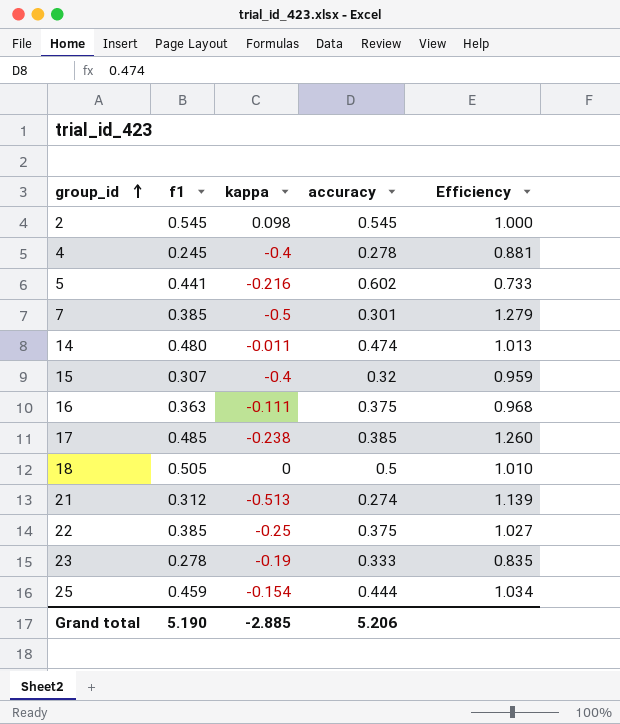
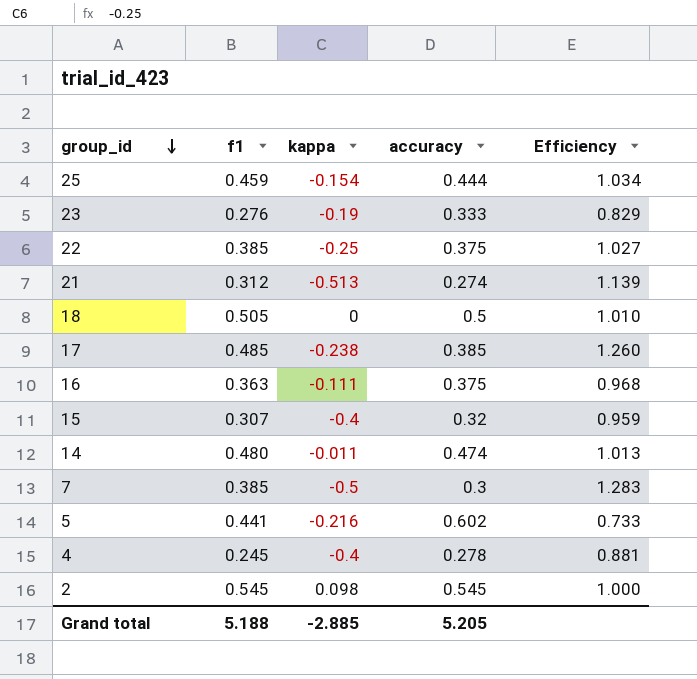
row order: group_id ascending -> group_id descending
23 | f1: 0.278 -> 0.276
23 | Efficiency: 0.835 -> 0.829
7 | accuracy: 0.301 -> 0.3
7 | Efficiency: 1.279 -> 1.283
Grand total | f1: 5.190 -> 5.188
Grand total | accuracy: 5.206 -> 5.205

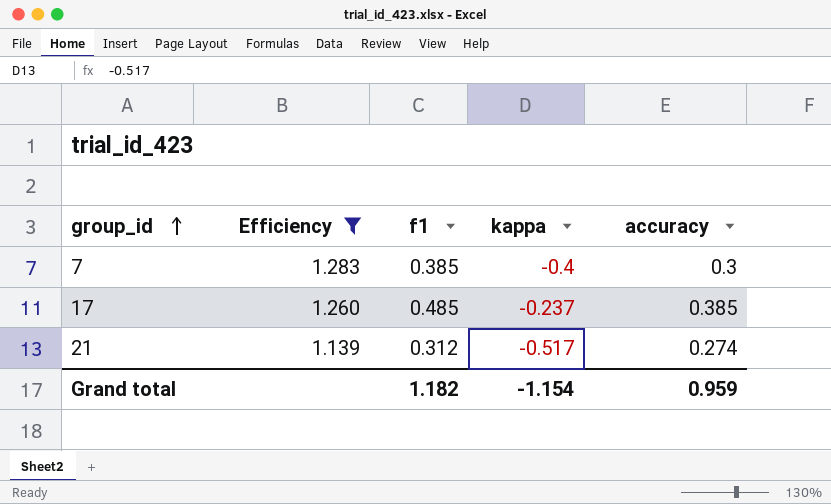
filter: none -> Efficiency >= 1.139
row order: group_id descending -> group_id ascending
column Efficiency | position: 5 -> 2
7 | kappa: -0.5 -> -0.4
17 | kappa: -0.238 -> -0.237
21 | kappa: -0.513 -> -0.517
Grand total | f1: 5.188 -> 1.182
Grand total | kappa: -2.885 -> -1.154
Grand total | accuracy: 5.205 -> 0.959

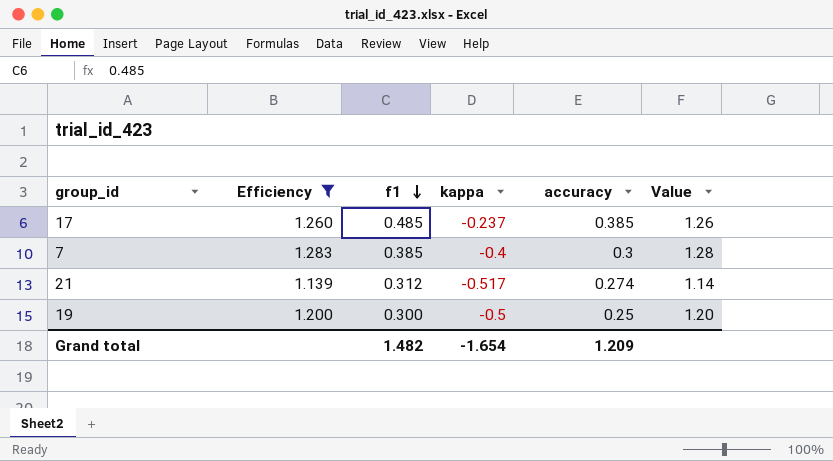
row order: group_id ascending -> f1 descending
column Value | formula: none -> [f1] / [accuracy]
row 19: none -> 1.200 | 0.300 | -0.5 | 0.25 | 1.20
Grand total | f1: 1.182 -> 1.482
Grand total | kappa: -1.154 -> -1.654
Grand total | accuracy: 0.959 -> 1.209

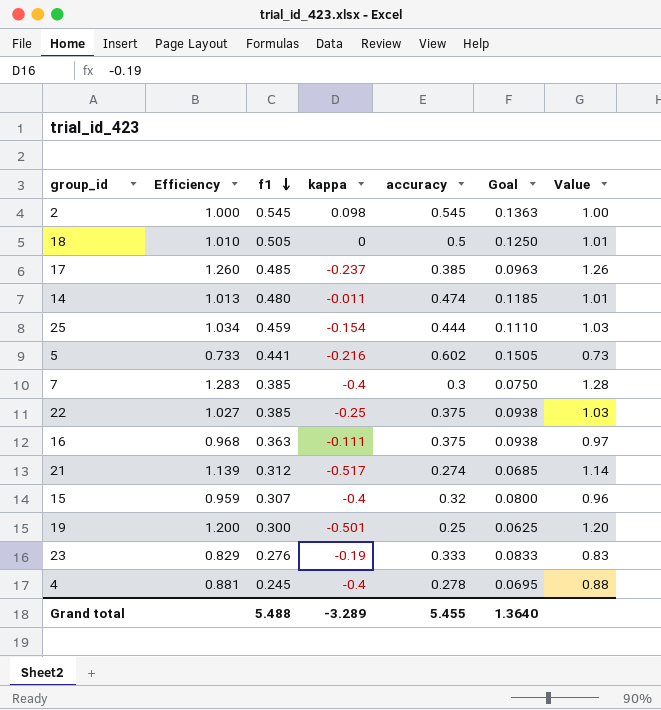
filter: Efficiency >= 1.139 -> none
column Goal | formula: none -> [accuracy] * 0.25
19 | kappa: -0.5 -> -0.501
Grand total | f1: 1.482 -> 5.488
Grand total | kappa: -1.654 -> -3.289
Grand total | accuracy: 1.209 -> 5.455

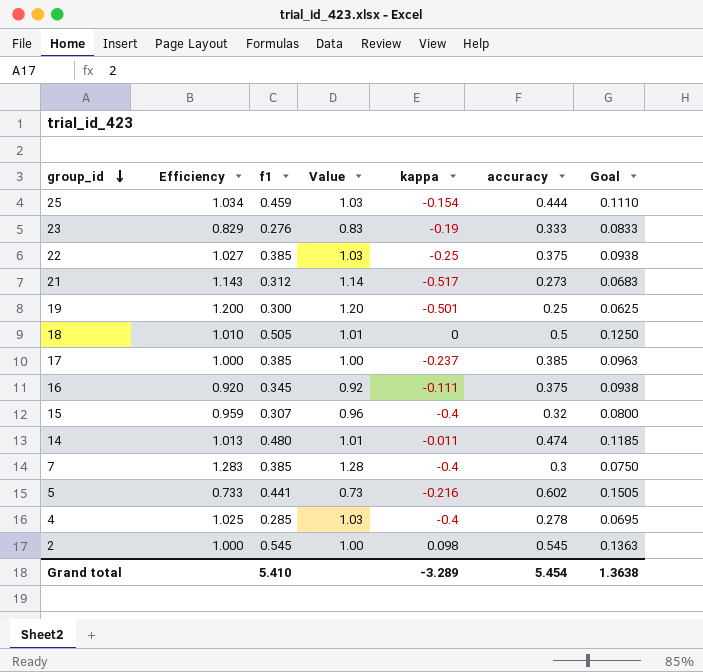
row order: f1 descending -> group_id descending
column Value | position: 7 -> 4
21 | Efficiency: 1.139 -> 1.143
21 | accuracy: 0.274 -> 0.273
21 | Goal: 0.0685 -> 0.0683
17 | Efficiency: 1.260 -> 1.000
17 | f1: 0.485 -> 0.385
17 | Value: 1.26 -> 1.00
16 | Efficiency: 0.968 -> 0.920
16 | f1: 0.363 -> 0.345
16 | Value: 0.97 -> 0.92
4 | Efficiency: 0.881 -> 1.025
4 | f1: 0.245 -> 0.285
4 | Value: 0.88 -> 1.03
Grand total | f1: 5.488 -> 5.410
Grand total | accuracy: 5.455 -> 5.454
Grand total | Goal: 1.3640 -> 1.3638

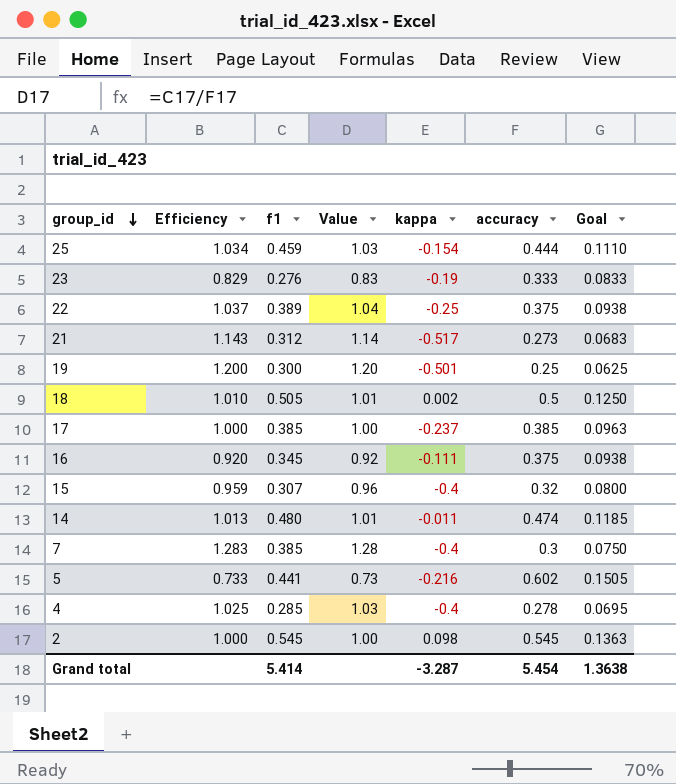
22 | Efficiency: 1.027 -> 1.037
22 | f1: 0.385 -> 0.389
22 | Value: 1.03 -> 1.04
18 | kappa: 0 -> 0.002
Grand total | f1: 5.410 -> 5.414
Grand total | kappa: -3.289 -> -3.287

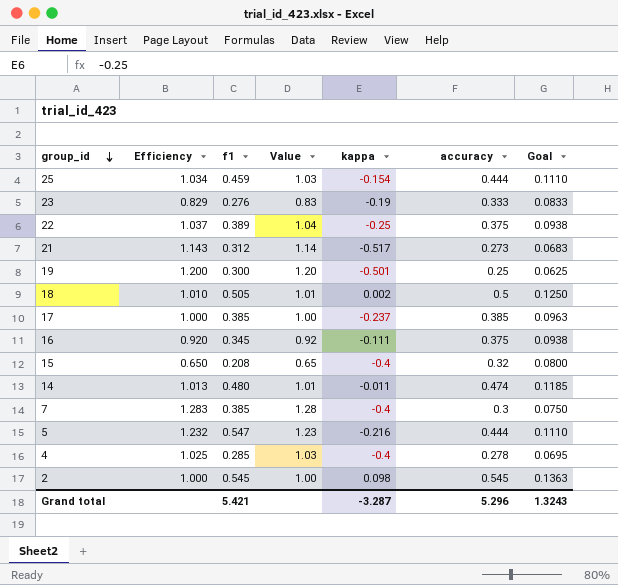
15 | Efficiency: 0.959 -> 0.650
15 | f1: 0.307 -> 0.208
15 | Value: 0.96 -> 0.65
5 | Efficiency: 0.733 -> 1.232
5 | f1: 0.441 -> 0.547
5 | Value: 0.73 -> 1.23
5 | accuracy: 0.602 -> 0.444
5 | Goal: 0.1505 -> 0.1110
Grand total | f1: 5.414 -> 5.421
Grand total | accuracy: 5.454 -> 5.296
Grand total | Goal: 1.3638 -> 1.3243

